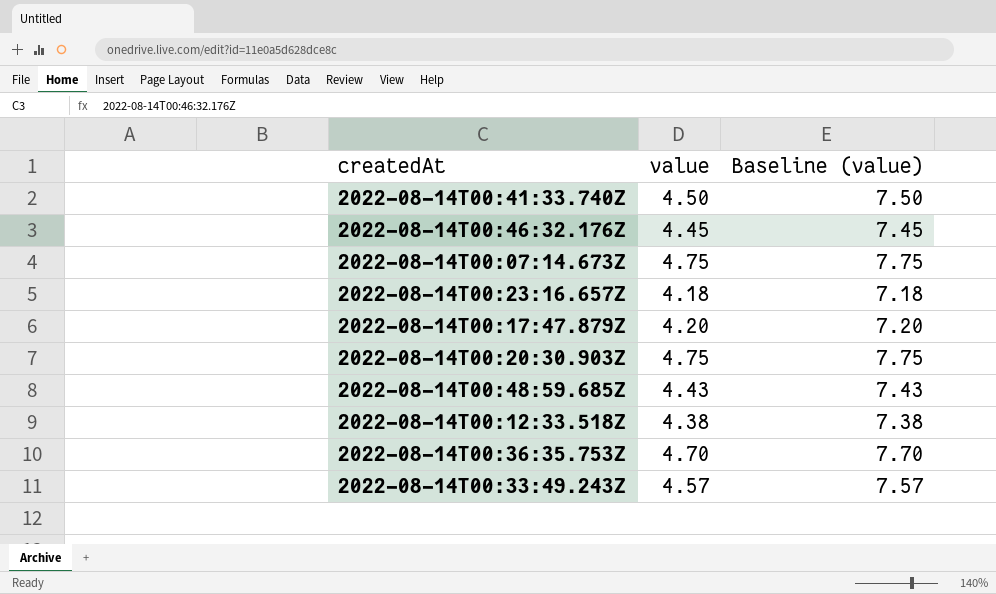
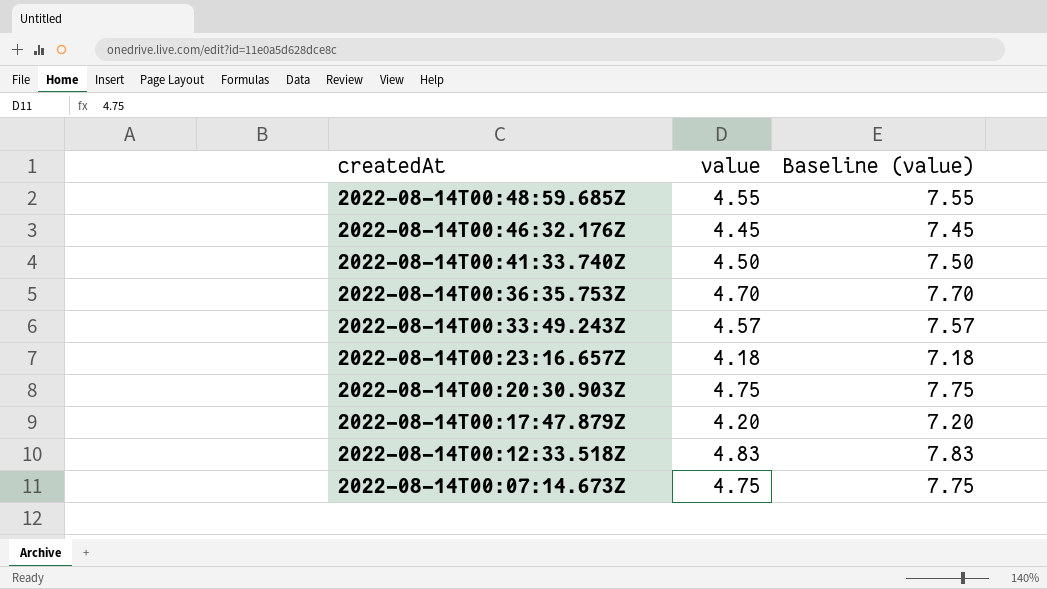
row order: none -> createdAt descending
2022-08-14T00:48:59.685Z | value: 4.43 -> 4.55
2022-08-14T00:48:59.685Z | Baseline (value): 7.43 -> 7.55
2022-08-14T00:12:33.518Z | value: 4.38 -> 4.83
2022-08-14T00:12:33.518Z | Baseline (value): 7.38 -> 7.83

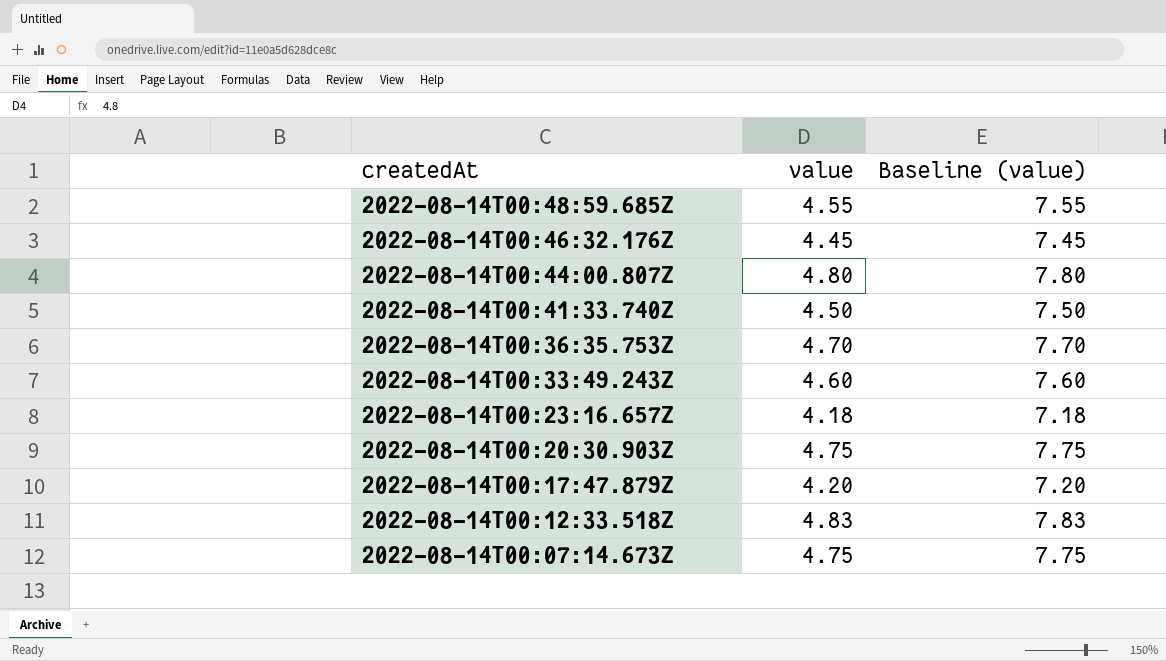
row 2022-08-14T00:44:00.807Z: none -> 4.80 | 7.80
2022-08-14T00:33:49.243Z | value: 4.57 -> 4.60
2022-08-14T00:33:49.243Z | Baseline (value): 7.57 -> 7.60

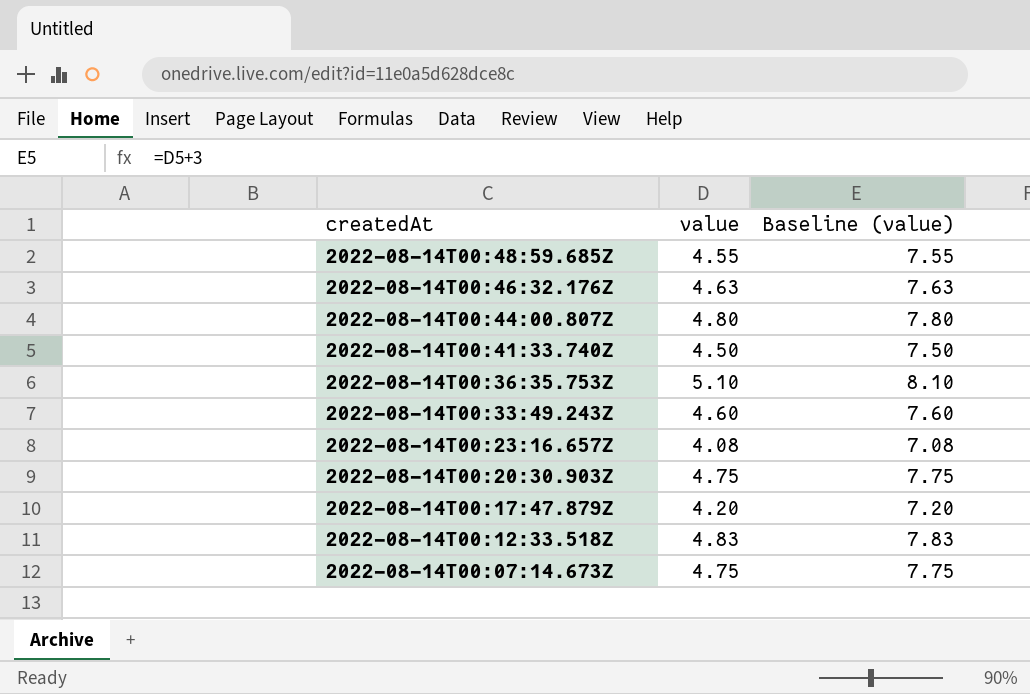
2022-08-14T00:46:32.176Z | value: 4.45 -> 4.63
2022-08-14T00:46:32.176Z | Baseline (value): 7.45 -> 7.63
2022-08-14T00:36:35.753Z | value: 4.70 -> 5.10
2022-08-14T00:36:35.753Z | Baseline (value): 7.70 -> 8.10
2022-08-14T00:23:16.657Z | value: 4.18 -> 4.08
2022-08-14T00:23:16.657Z | Baseline (value): 7.18 -> 7.08

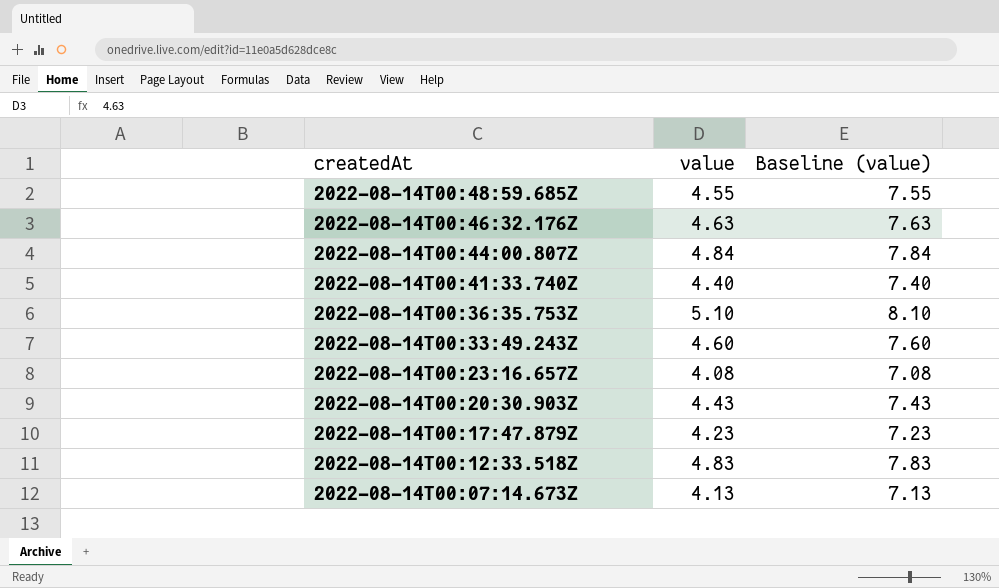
2022-08-14T00:44:00.807Z | value: 4.80 -> 4.84
2022-08-14T00:44:00.807Z | Baseline (value): 7.80 -> 7.84
2022-08-14T00:41:33.740Z | value: 4.50 -> 4.40
2022-08-14T00:41:33.740Z | Baseline (value): 7.50 -> 7.40
2022-08-14T00:20:30.903Z | value: 4.75 -> 4.43
2022-08-14T00:20:30.903Z | Baseline (value): 7.75 -> 7.43
2022-08-14T00:17:47.879Z | value: 4.20 -> 4.23
2022-08-14T00:17:47.879Z | Baseline (value): 7.20 -> 7.23
2022-08-14T00:07:14.673Z | value: 4.75 -> 4.13
2022-08-14T00:07:14.673Z | Baseline (value): 7.75 -> 7.13

